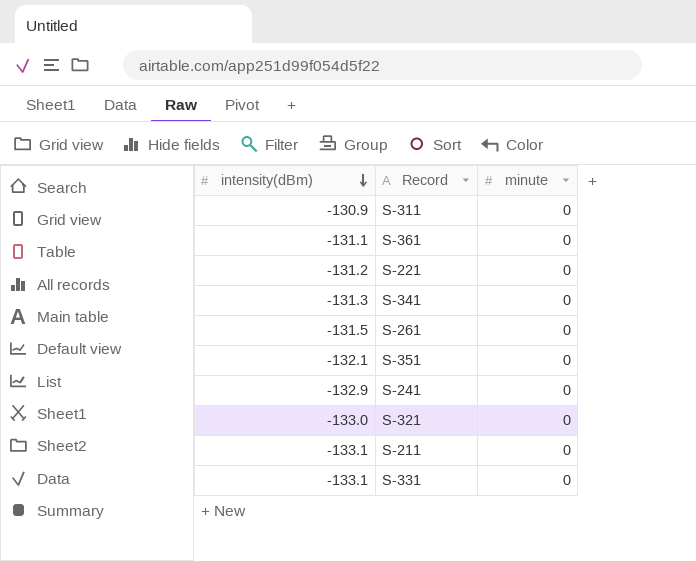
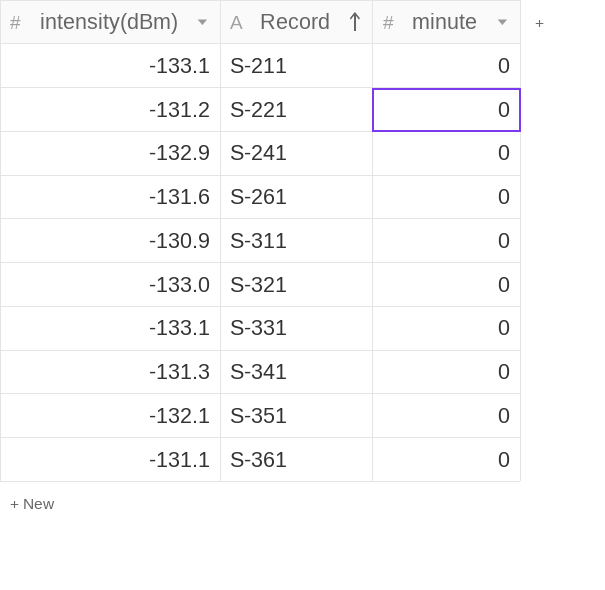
row order: intensity(dBm) descending -> Record ascending
S-261 | intensity(dBm): -131.5 -> -131.6

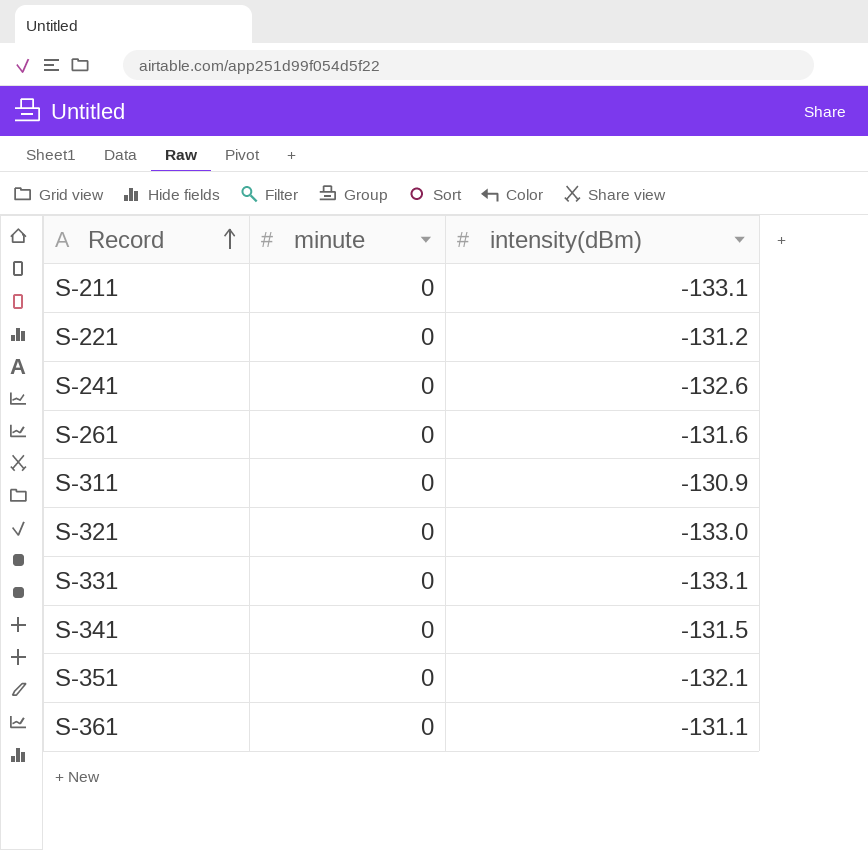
column intensity(dBm) | position: 1 -> 3
S-241 | intensity(dBm): -132.9 -> -132.6
S-341 | intensity(dBm): -131.3 -> -131.5

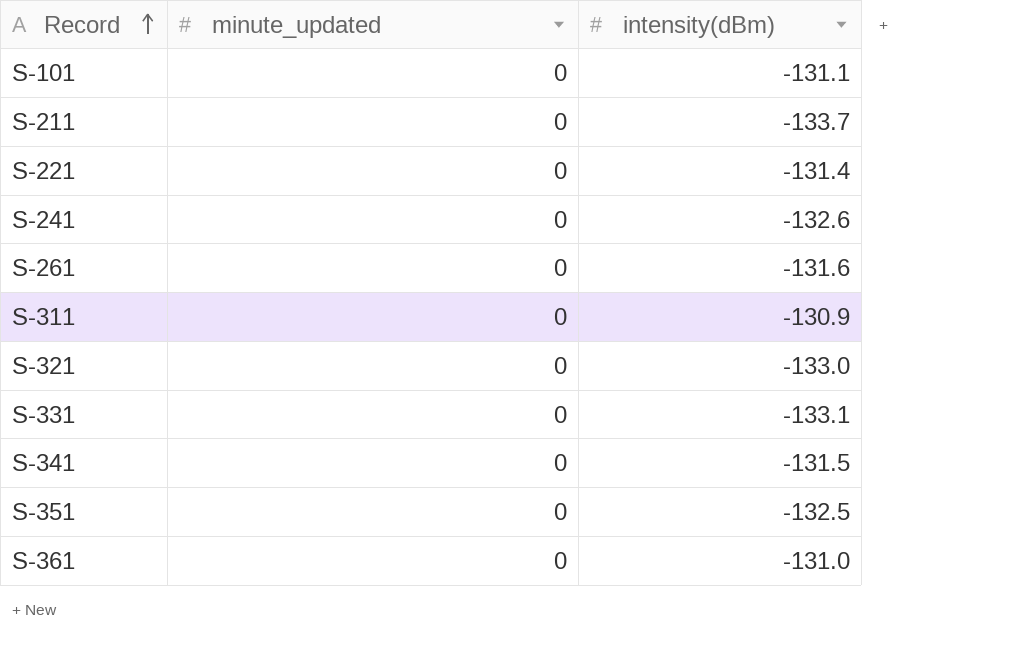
column name: minute -> minute_updated
row S-101: none -> 0 | -131.1
S-211 | intensity(dBm): -133.1 -> -133.7
S-221 | intensity(dBm): -131.2 -> -131.4
S-351 | intensity(dBm): -132.1 -> -132.5
S-361 | intensity(dBm): -131.1 -> -131.0

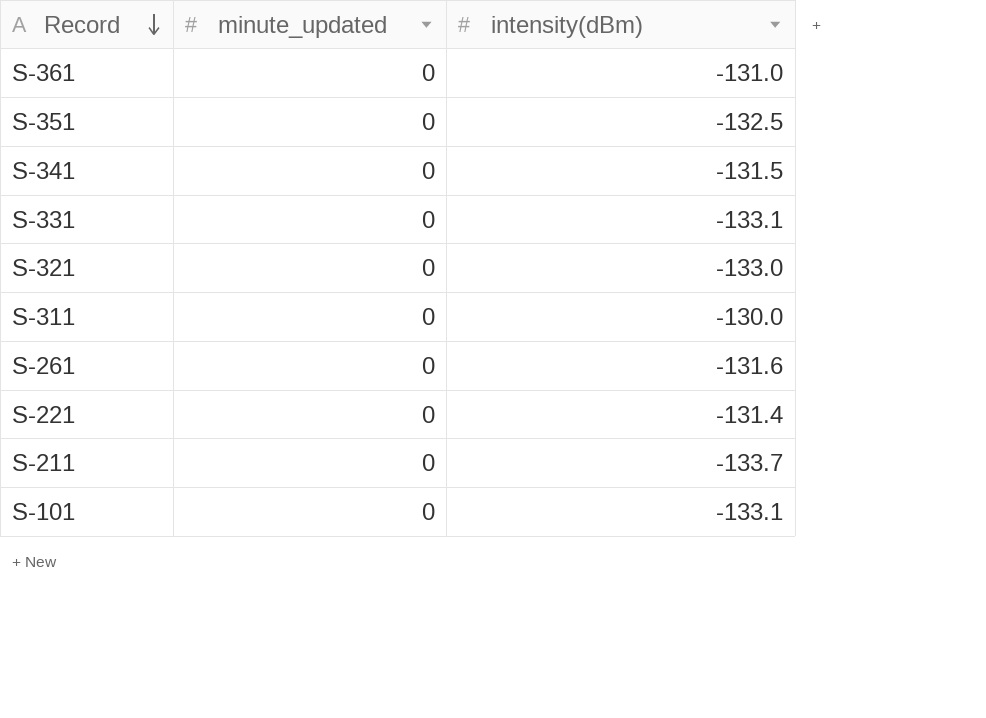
row order: Record ascending -> Record descending
row S-241: 0 | -132.6 -> none
S-311 | intensity(dBm): -130.9 -> -130.0
S-101 | intensity(dBm): -131.1 -> -133.1

